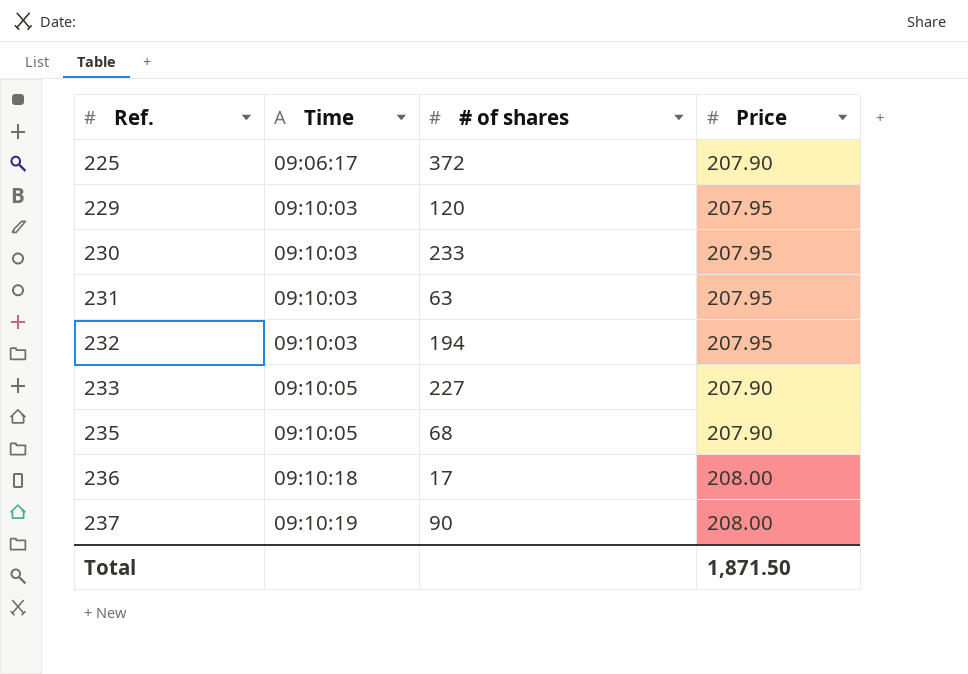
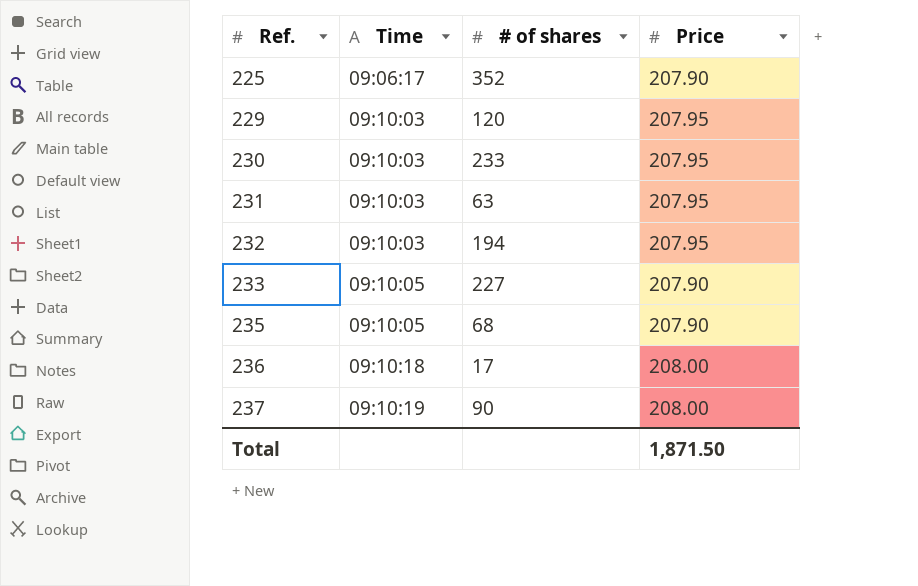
225 | # of shares: 372 -> 352

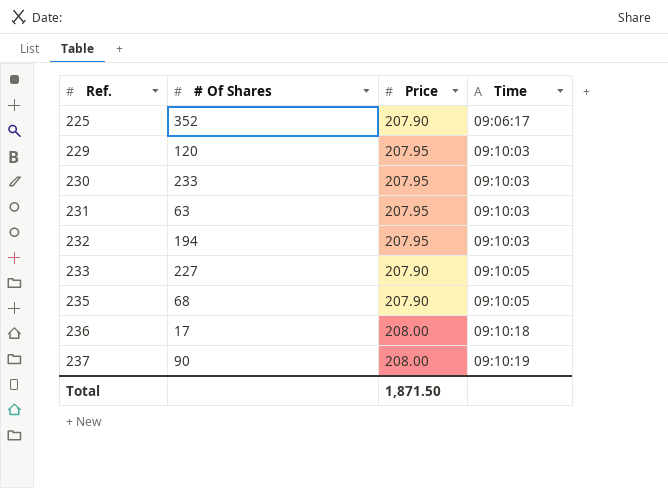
column name: # of shares -> # Of Shares
column Time | position: 2 -> 4

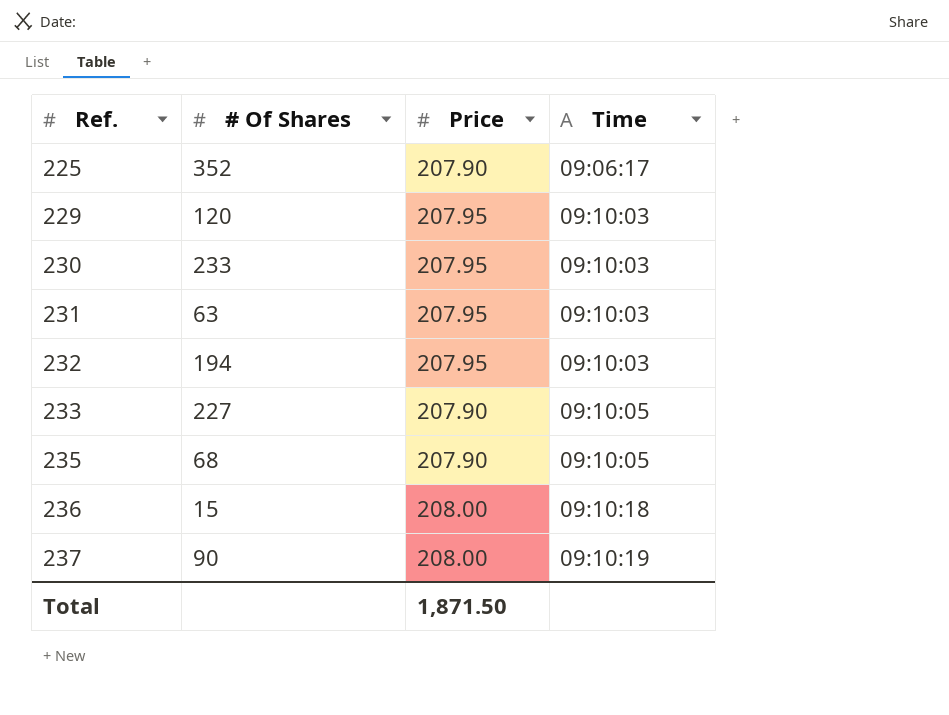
236 | # Of Shares: 17 -> 15

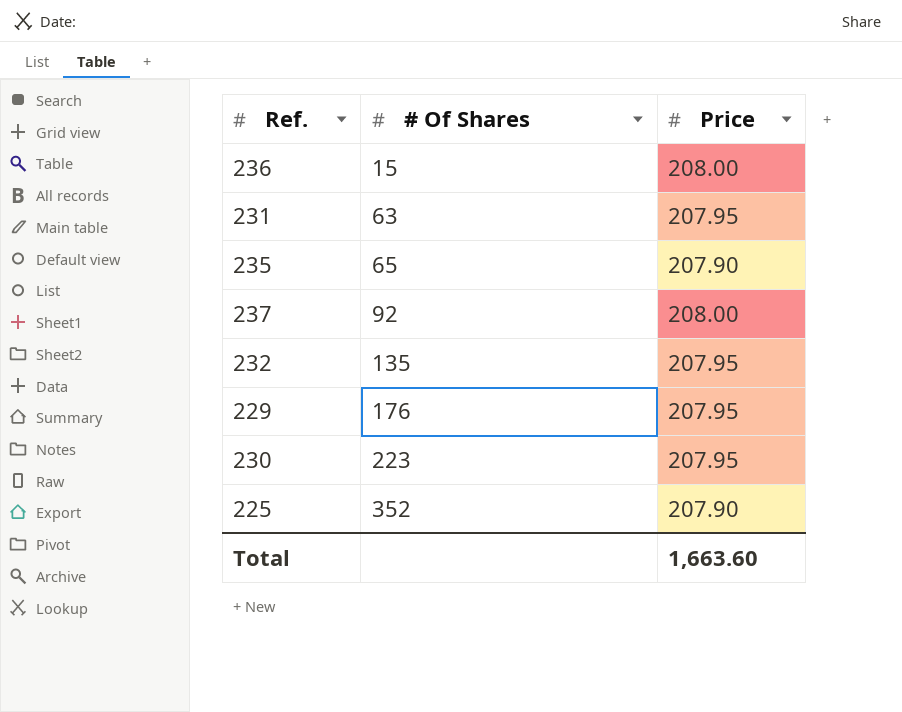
row order: Ref. ascending -> # Of Shares ascending
column Time | position: 4 -> none
row 233: 227 | 207.90 | 09:10:05 -> none
235 | # Of Shares: 68 -> 65
237 | # Of Shares: 90 -> 92
232 | # Of Shares: 194 -> 135
229 | # Of Shares: 120 -> 176
230 | # Of Shares: 233 -> 223
Total | Price: 1,871.50 -> 1,663.60

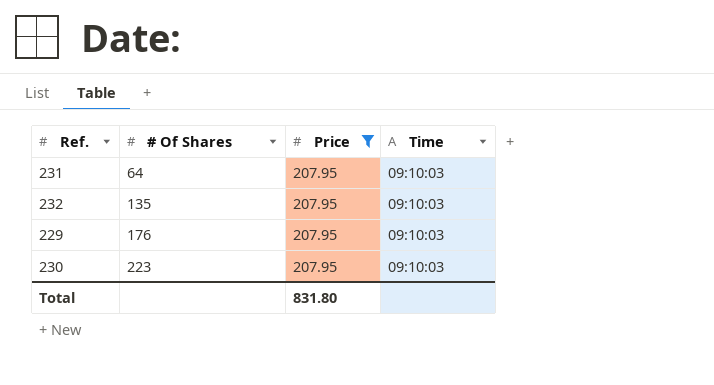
filter: none -> Price = 207.95
column Time | position: none -> 4
231 | # Of Shares: 63 -> 64
Total | Price: 1,663.60 -> 831.80

